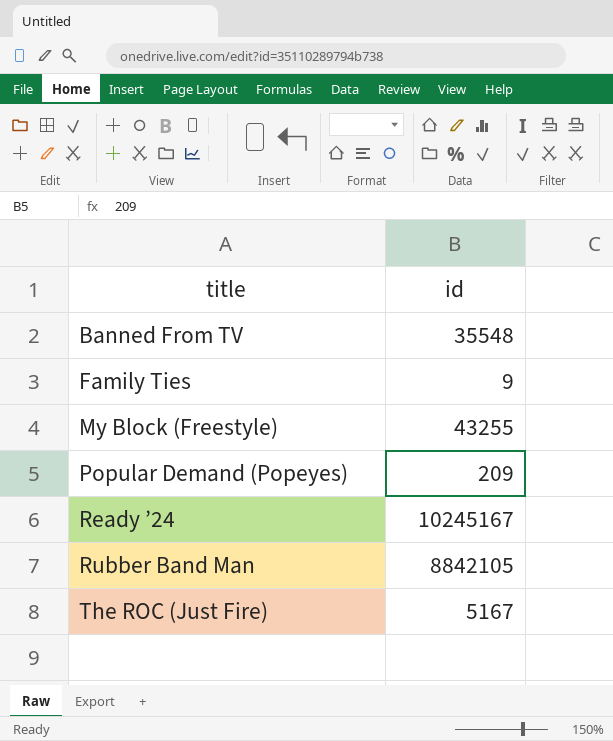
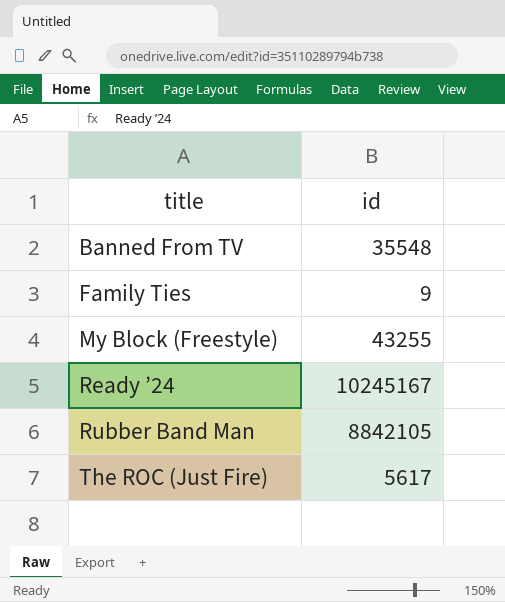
row Popular Demand (Popeyes): 209 -> none
The ROC (Just Fire) | id: 5167 -> 5617

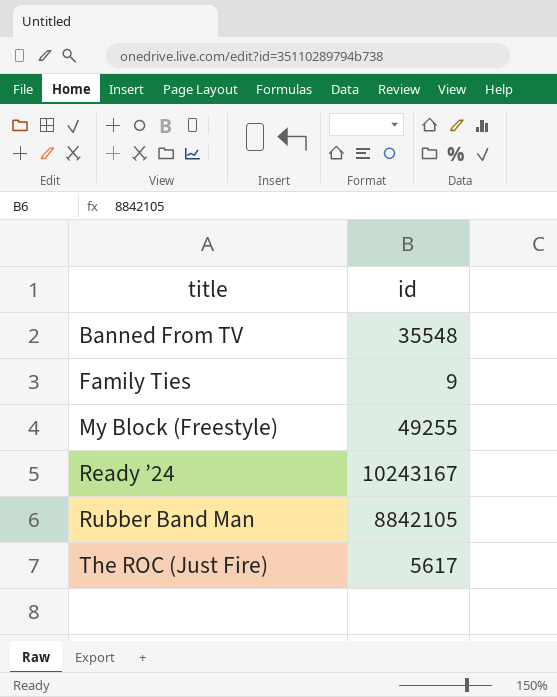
My Block (Freestyle) | id: 43255 -> 49255
Ready ’24 | id: 10245167 -> 10243167

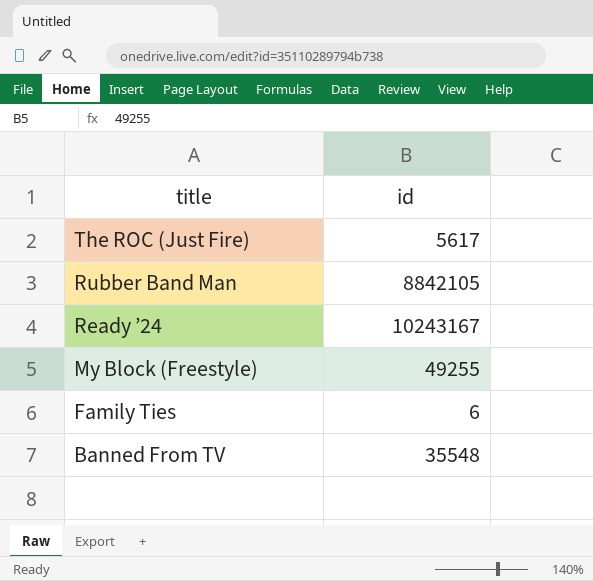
row order: title ascending -> title descending
Family Ties | id: 9 -> 6

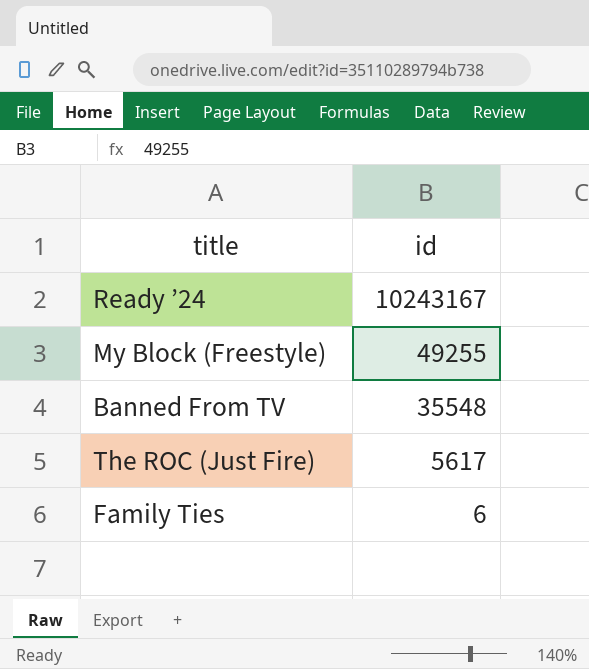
row order: title descending -> id descending
row Rubber Band Man: 8842105 -> none

